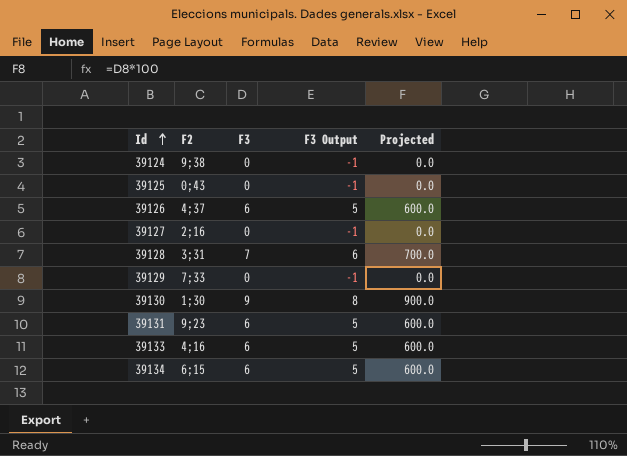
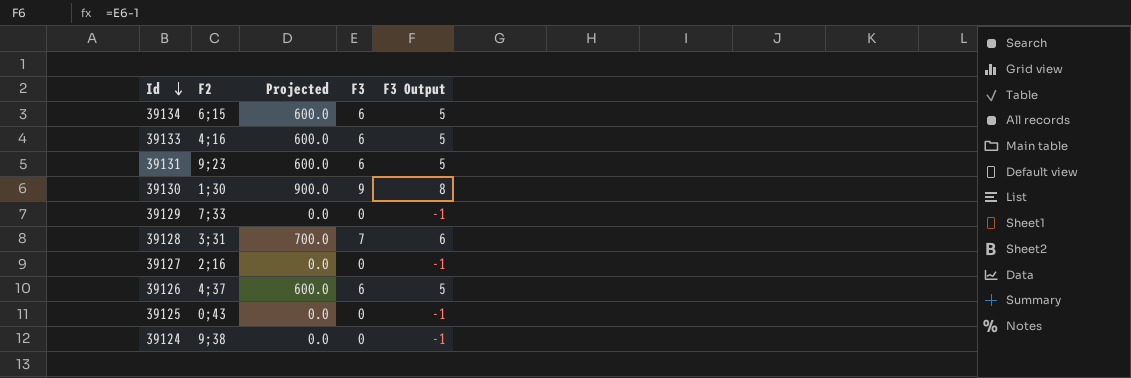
row order: Id ascending -> Id descending
column Projected | position: 5 -> 3

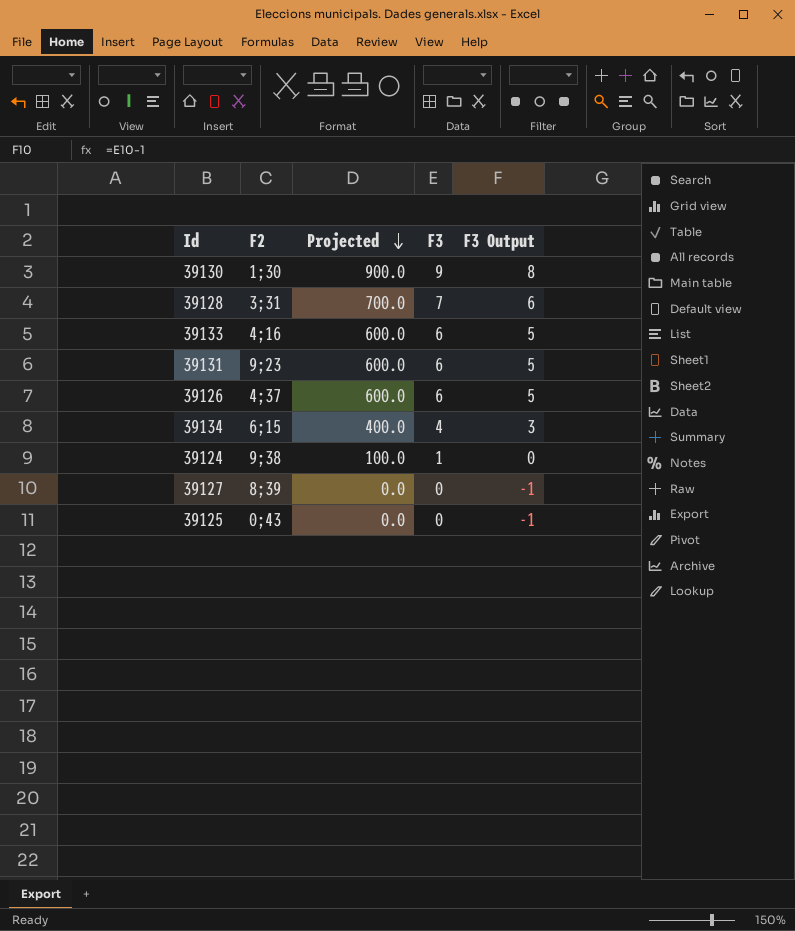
row order: Id descending -> Projected descending
row 39129: 7;33 | 0.0 | 0 | -1 -> none
39134 | Projected: 600.0 -> 400.0
39134 | F3: 6 -> 4
39134 | F3 Output: 5 -> 3
39124 | Projected: 0.0 -> 100.0
39124 | F3: 0 -> 1
39124 | F3 Output: -1 -> 0
39127 | F2: 2;16 -> 8;39

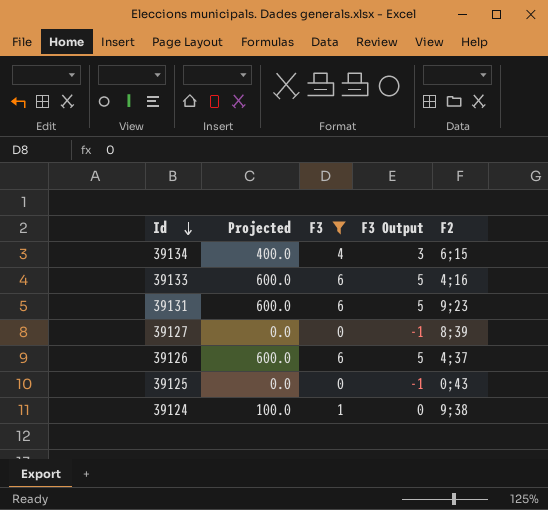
filter: none -> F3 <= 6
row order: Projected descending -> Id descending
column F2 | position: 2 -> 5

